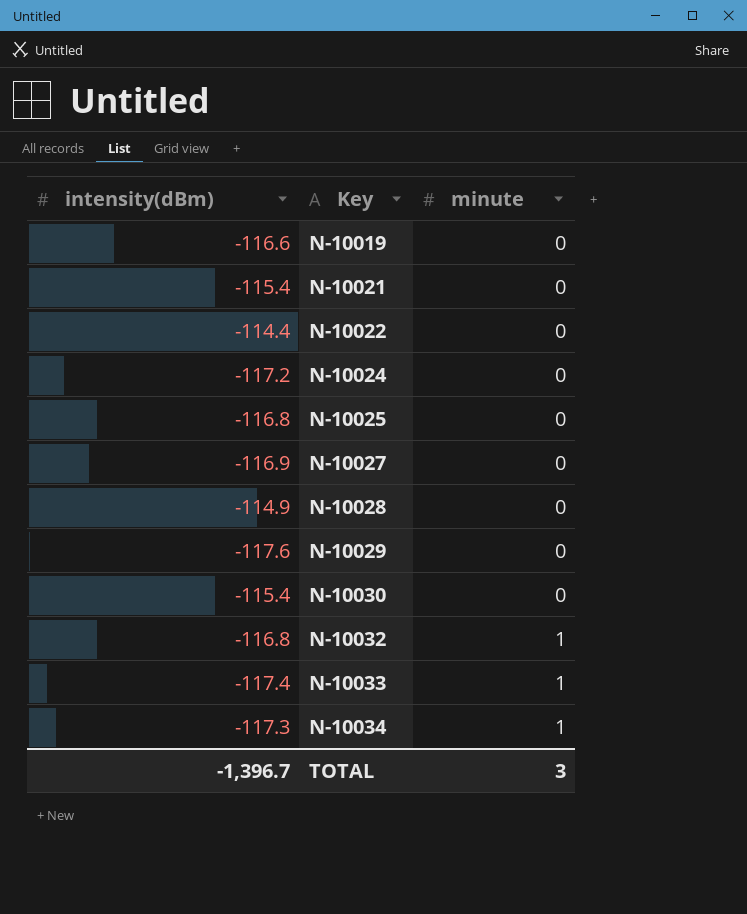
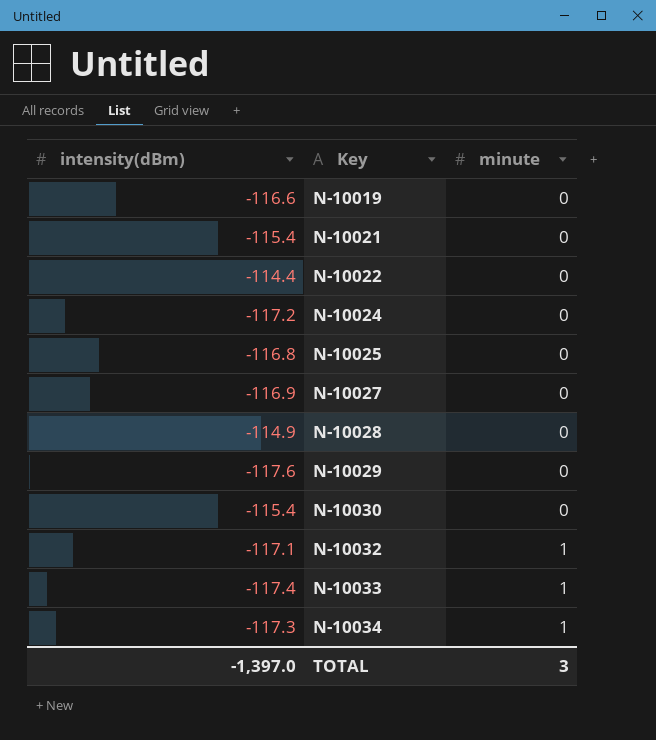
N-10032 | intensity(dBm): -116.8 -> -117.1
TOTAL | intensity(dBm): -1,396.7 -> -1,397.0

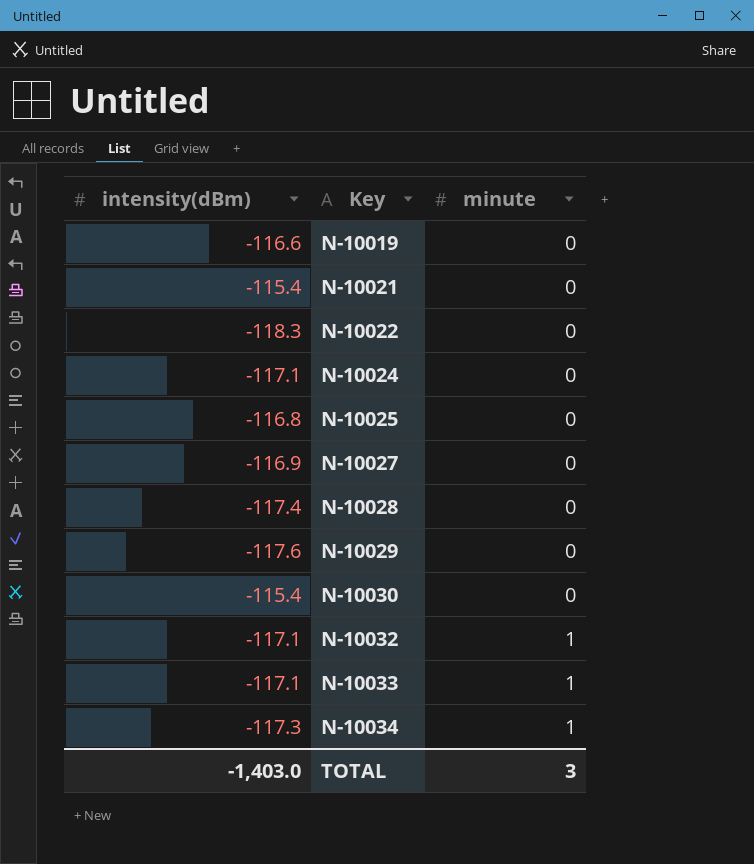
N-10022 | intensity(dBm): -114.4 -> -118.3
N-10024 | intensity(dBm): -117.2 -> -117.1
N-10028 | intensity(dBm): -114.9 -> -117.4
N-10033 | intensity(dBm): -117.4 -> -117.1
TOTAL | intensity(dBm): -1,397.0 -> -1,403.0

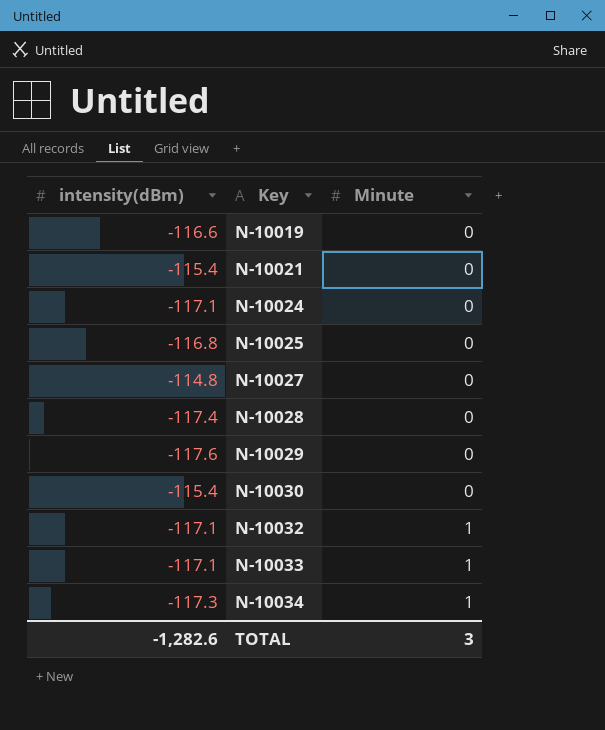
column name: minute -> Minute
row N-10022: -118.3 | 0 -> none
N-10027 | intensity(dBm): -116.9 -> -114.8
TOTAL | intensity(dBm): -1,403.0 -> -1,282.6

